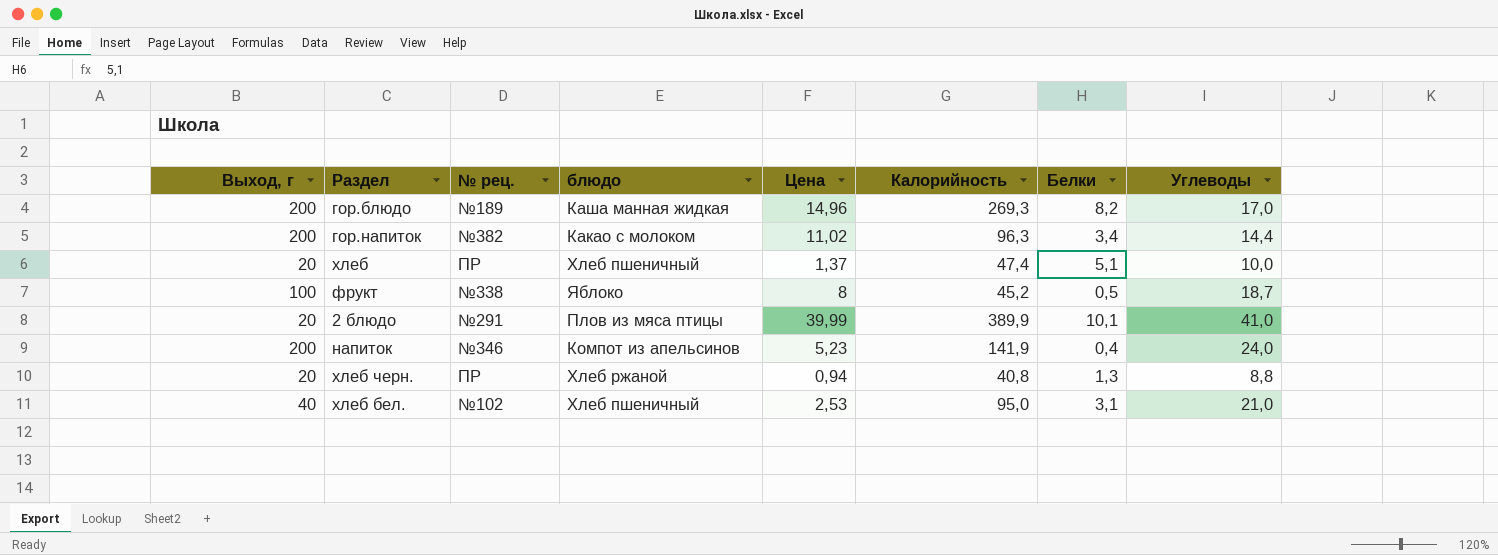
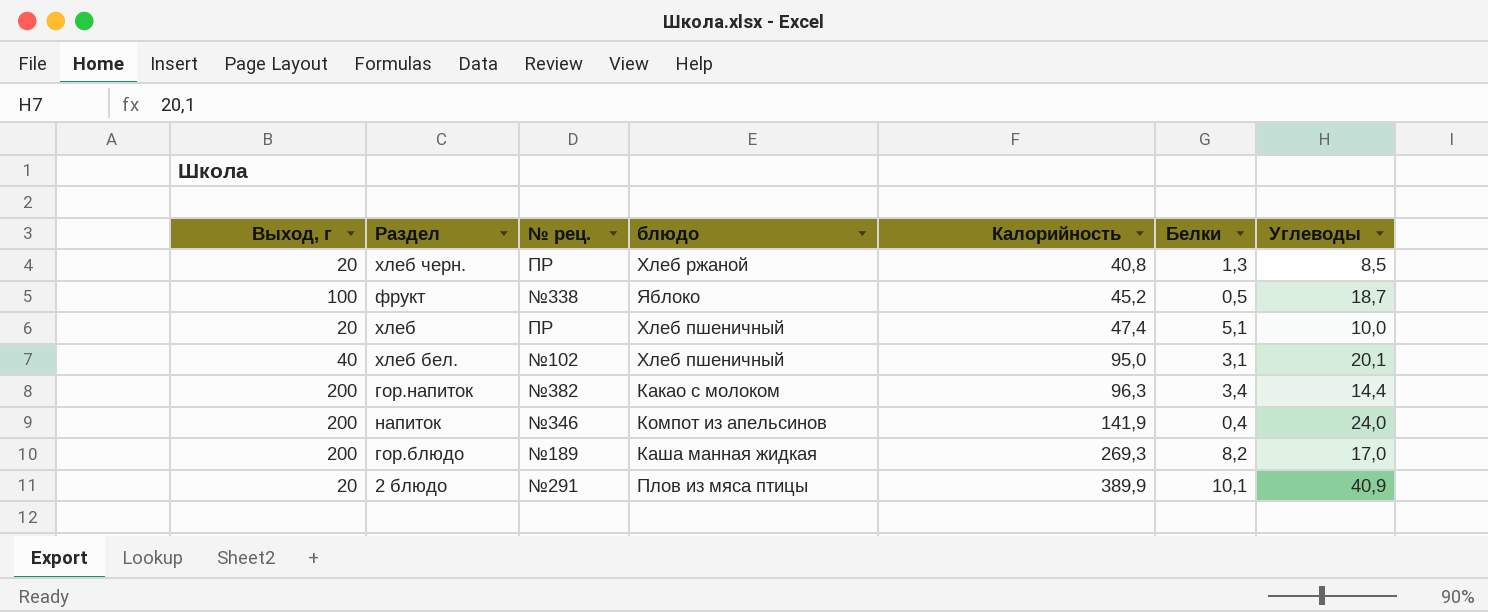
row order: none -> Калорийность ascending
column Цена | position: 5 -> none
хлеб черн. | Углеводы: 8,8 -> 8,5
хлеб бел. | Углеводы: 21,0 -> 20,1
2 блюдо | Углеводы: 41,0 -> 40,9

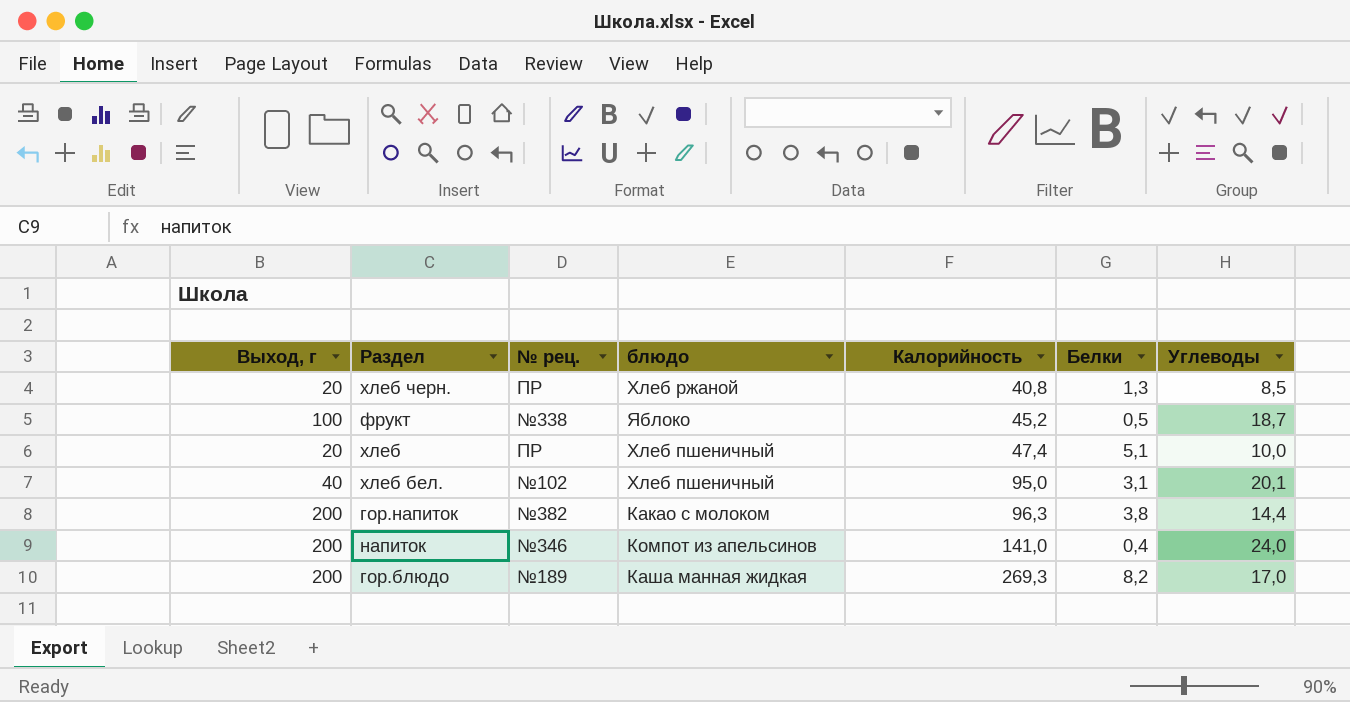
row 2 блюдо: 20 | №291 | Плов из мяса птицы | 389,9 | 10,1 | 40,9 -> none
гор.напиток | Белки: 3,4 -> 3,8
напиток | Калорийность: 141,9 -> 141,0

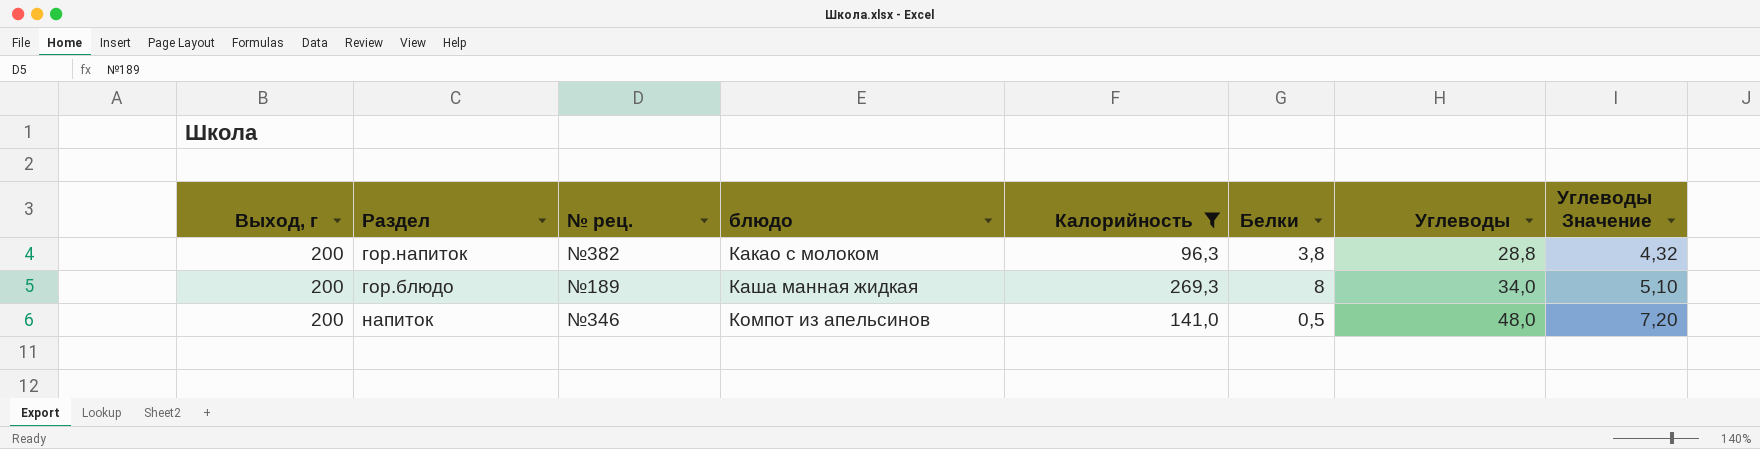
filter: none -> Калорийность >= 96,3
row order: Калорийность ascending -> блюдо ascending
column Углеводы Значение | formula: none -> [Углеводы] * 0,15
гор.напиток | Углеводы: 14,4 -> 28,8
гор.блюдо | Белки: 8,2 -> 8
гор.блюдо | Углеводы: 17,0 -> 34,0
напиток | Белки: 0,4 -> 0,5
напиток | Углеводы: 24,0 -> 48,0

